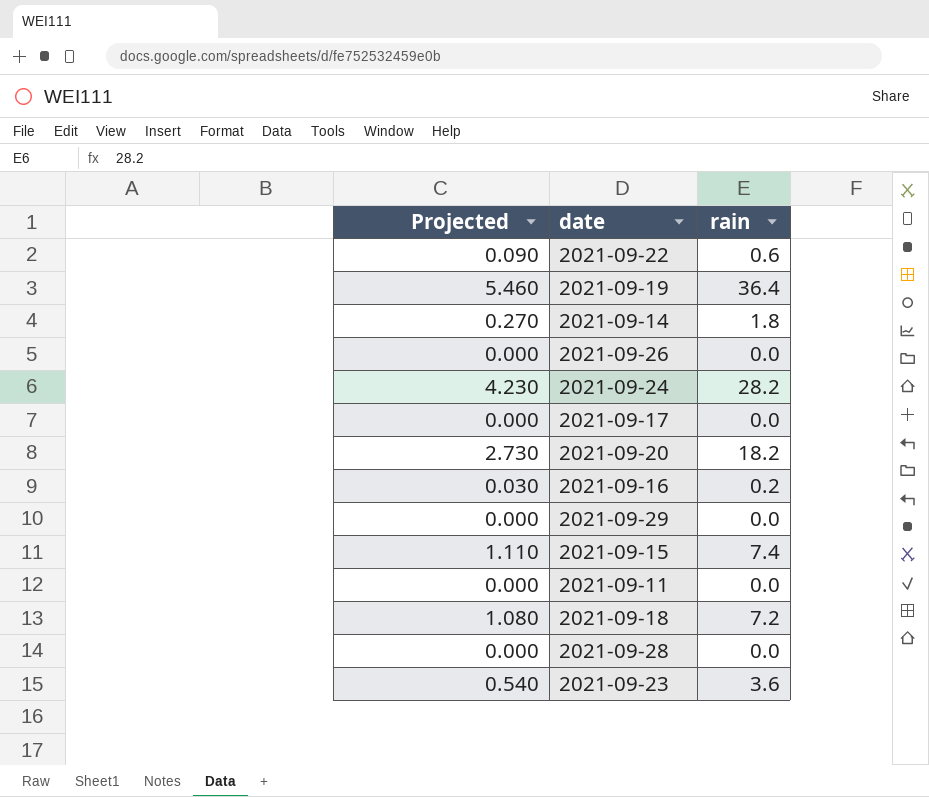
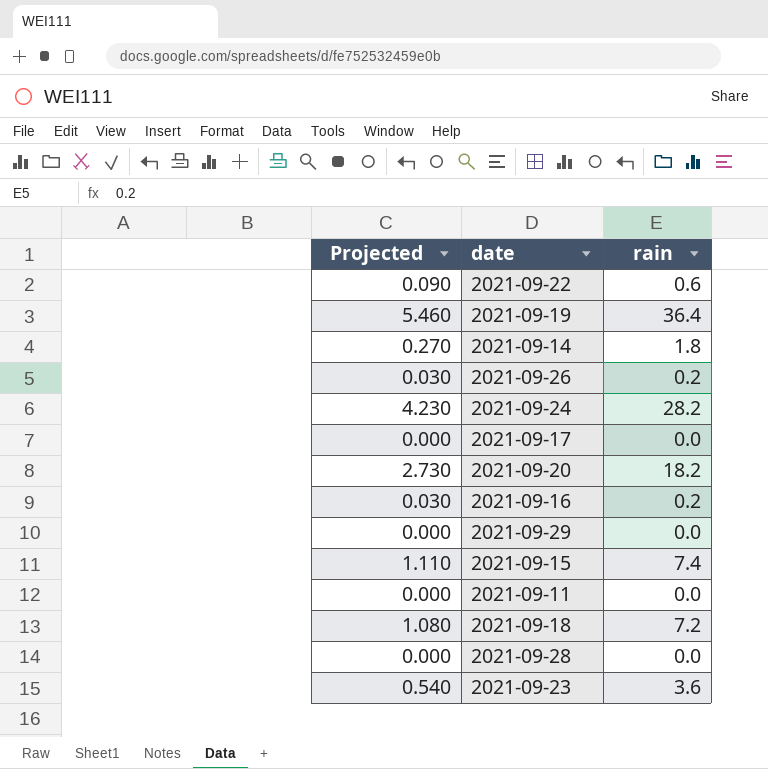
2021-09-26 | Projected: 0.000 -> 0.030
2021-09-26 | rain: 0.0 -> 0.2

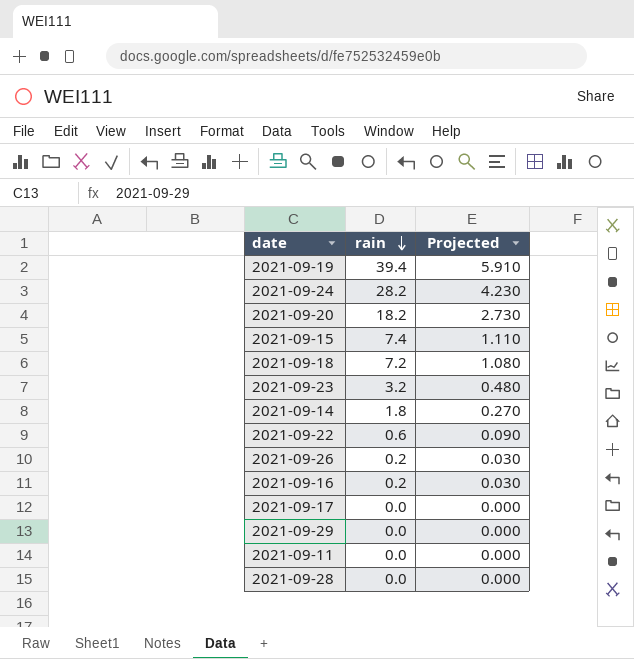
row order: none -> rain descending
column Projected | position: 1 -> 3
2021-09-19 | rain: 36.4 -> 39.4
2021-09-19 | Projected: 5.460 -> 5.910
2021-09-23 | rain: 3.6 -> 3.2
2021-09-23 | Projected: 0.540 -> 0.480

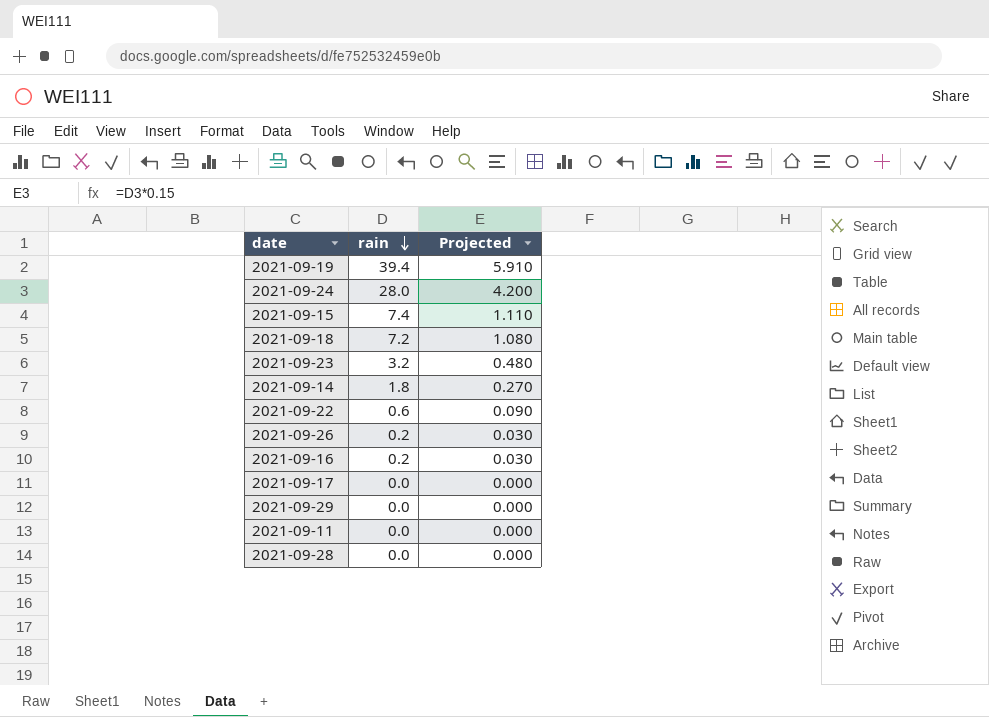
row 2021-09-20: 18.2 | 2.730 -> none
2021-09-24 | rain: 28.2 -> 28.0
2021-09-24 | Projected: 4.230 -> 4.200

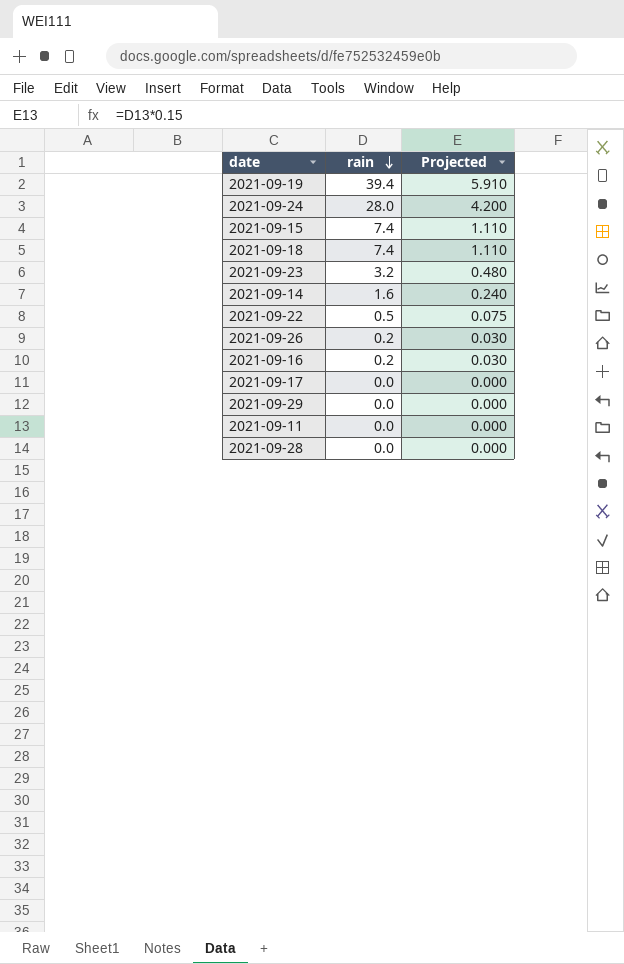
2021-09-18 | rain: 7.2 -> 7.4
2021-09-18 | Projected: 1.080 -> 1.110
2021-09-14 | rain: 1.8 -> 1.6
2021-09-14 | Projected: 0.270 -> 0.240
2021-09-22 | rain: 0.6 -> 0.5
2021-09-22 | Projected: 0.090 -> 0.075

